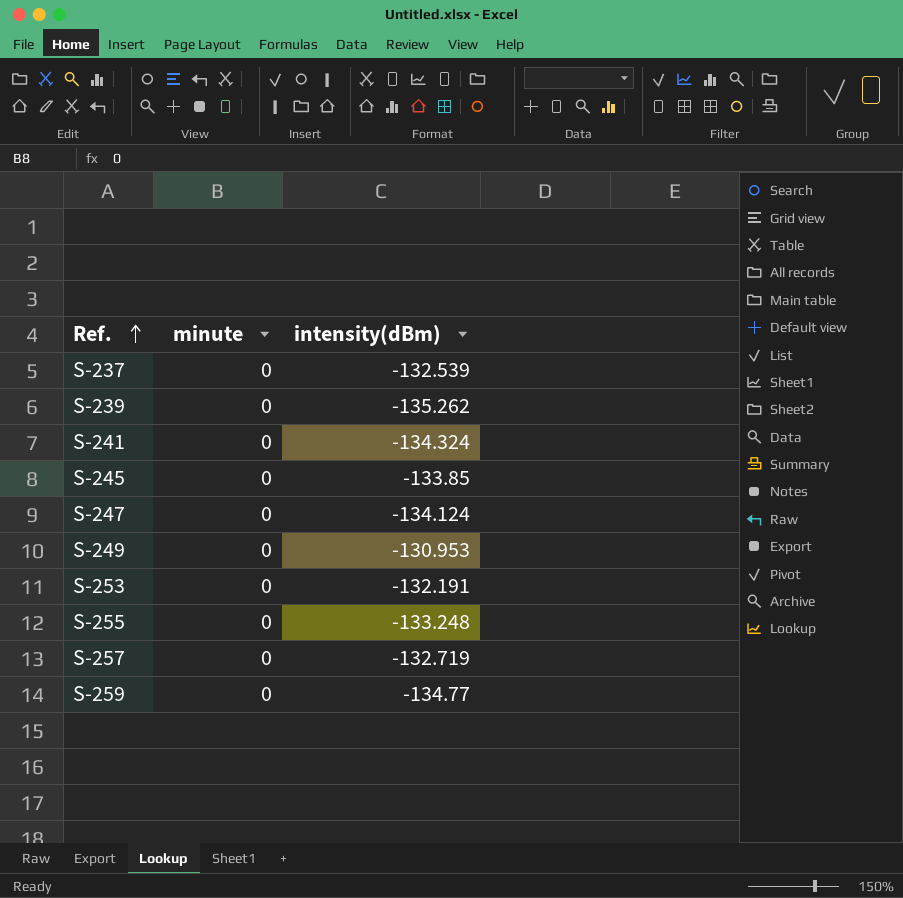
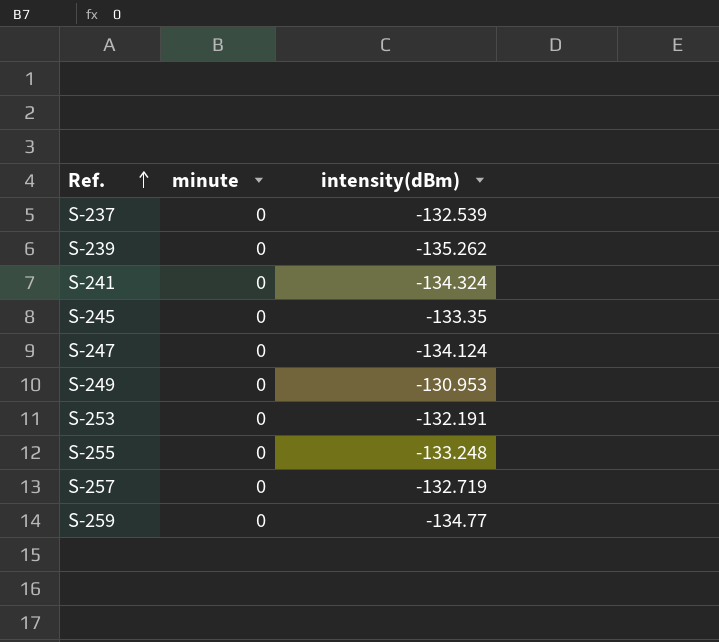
S-245 | intensity(dBm): -133.85 -> -133.35

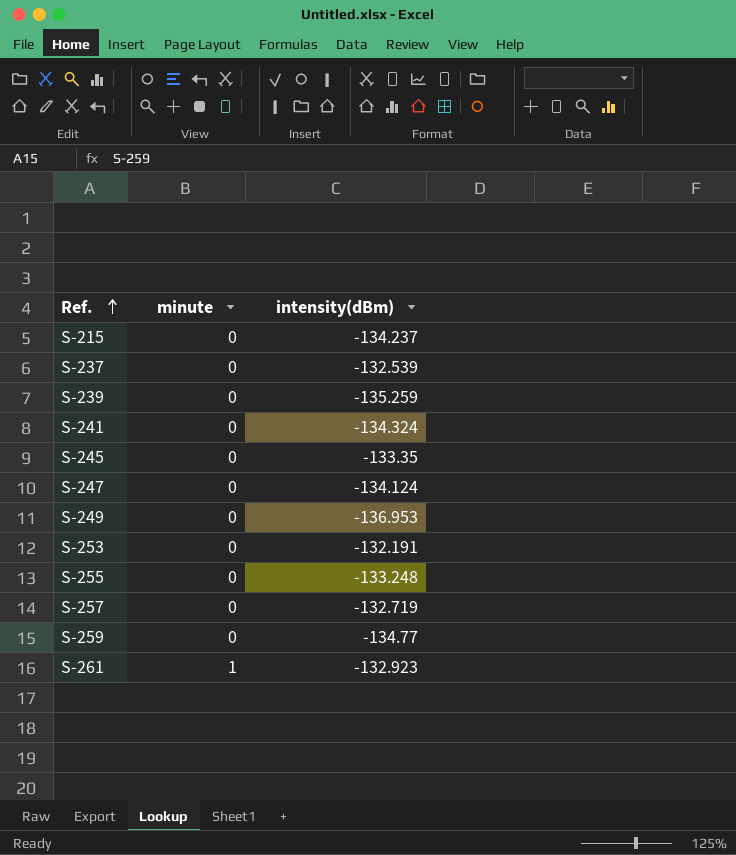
row S-215: none -> 0 | -134.237
S-239 | intensity(dBm): -135.262 -> -135.259
S-249 | intensity(dBm): -130.953 -> -136.953
row S-261: none -> 1 | -132.923

